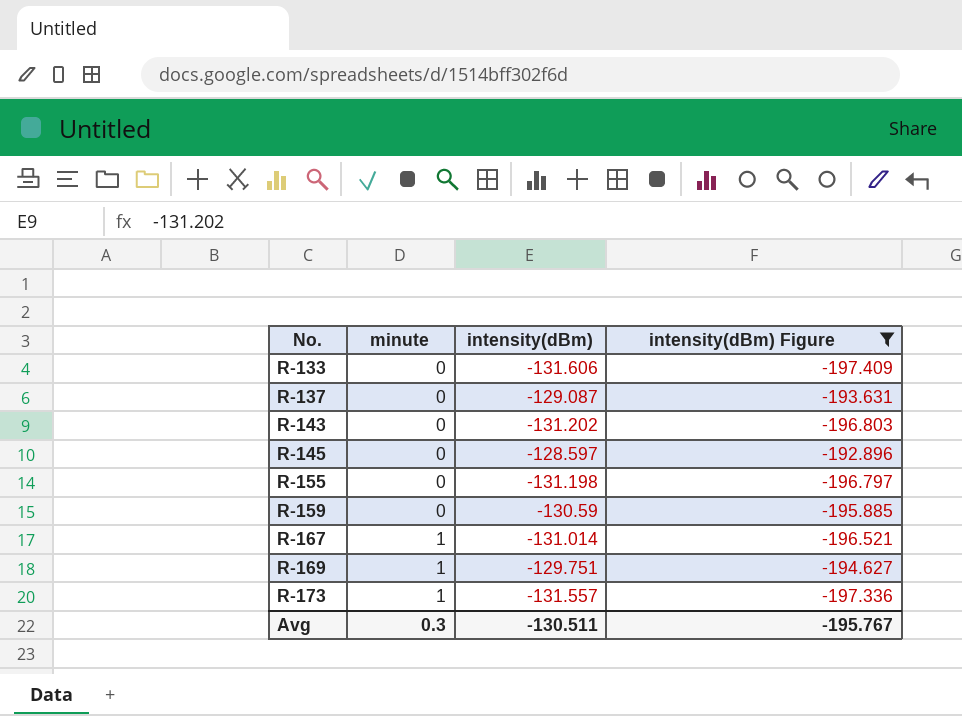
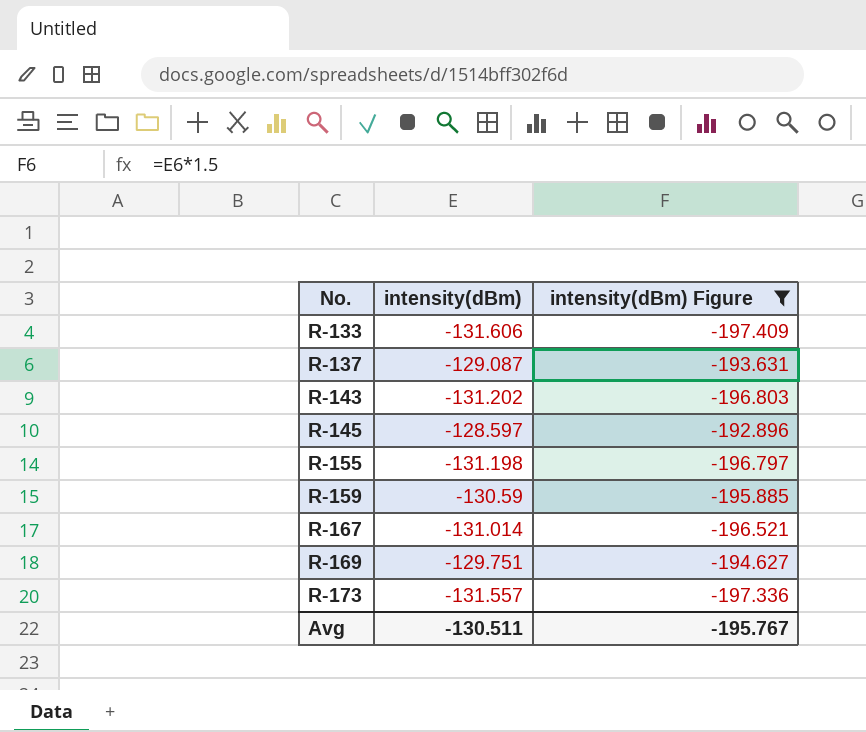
column minute | position: 2 -> none

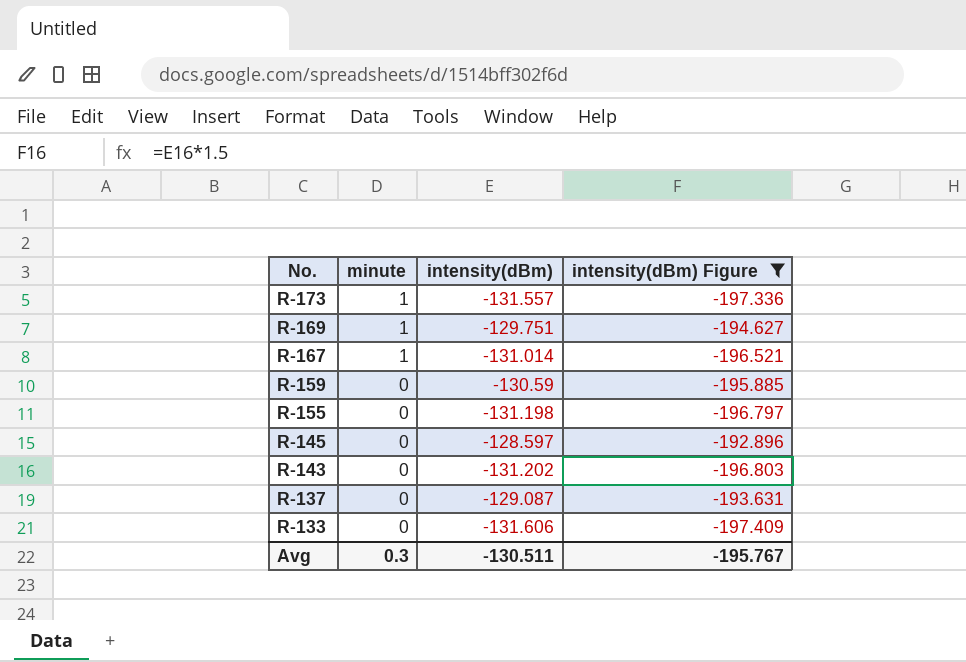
row order: No. ascending -> No. descending
column minute | position: none -> 2

